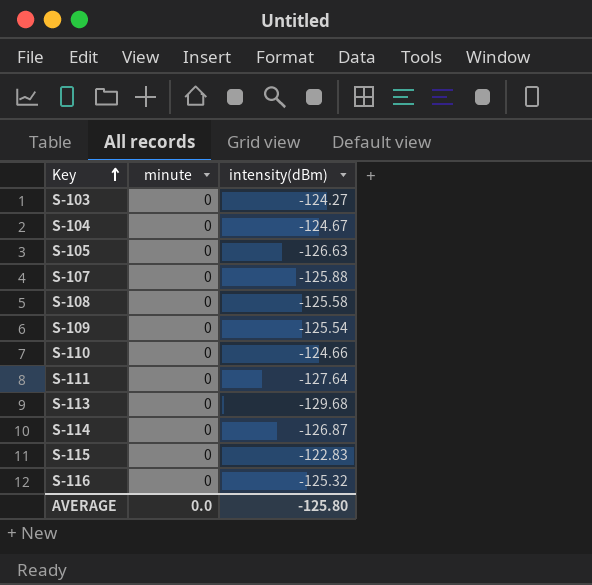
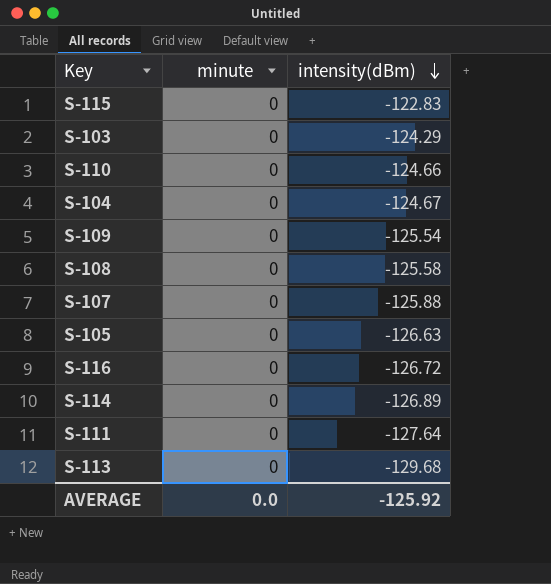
row order: Key ascending -> intensity(dBm) descending
S-103 | intensity(dBm): -124.27 -> -124.29
S-116 | intensity(dBm): -125.32 -> -126.72
S-114 | intensity(dBm): -126.87 -> -126.89
AVERAGE | intensity(dBm): -125.80 -> -125.92

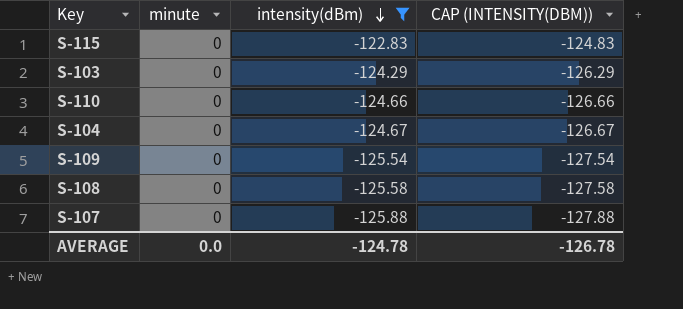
filter: none -> intensity(dBm) >= -125.88
column CAP (INTENSITY(DBM)) | formula: none -> [intensity(dBm)] - 2
AVERAGE | intensity(dBm): -125.92 -> -124.78

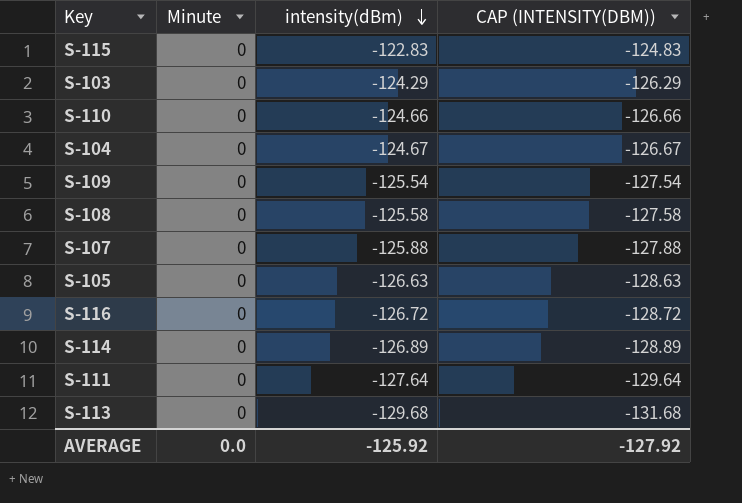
filter: intensity(dBm) >= -125.88 -> none
column name: minute -> Minute
AVERAGE | intensity(dBm): -124.78 -> -125.92
AVERAGE | CAP (INTENSITY(DBM)): -126.78 -> -127.92

